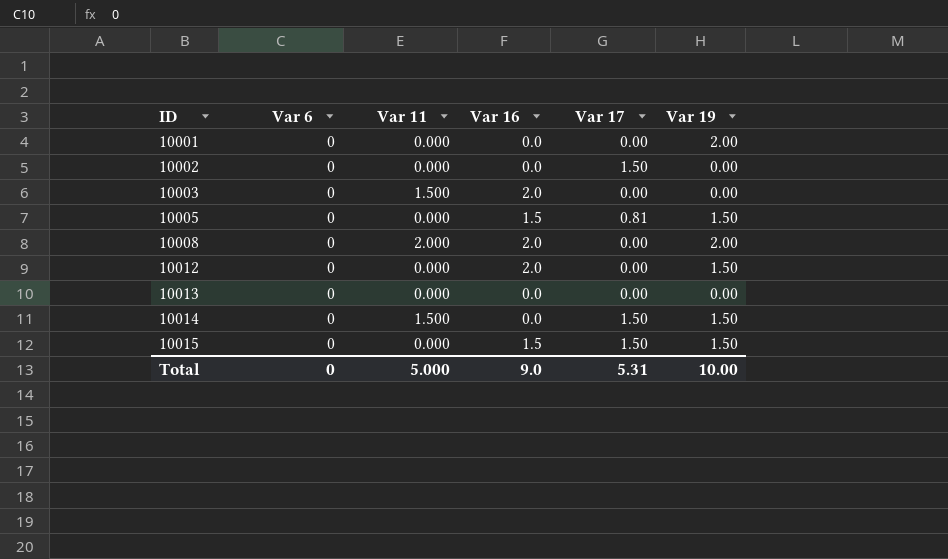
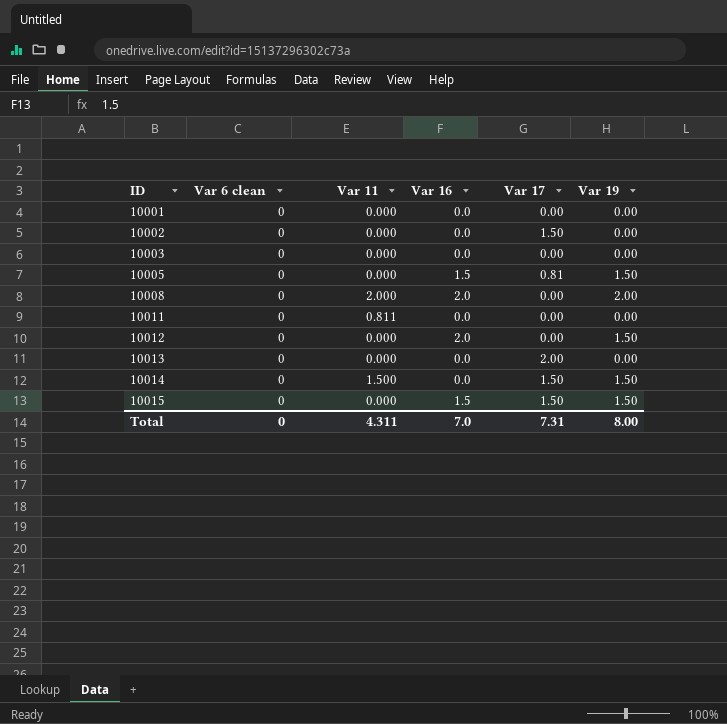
column name: Var 6 -> Var 6 clean
10001 | Var 19: 2.00 -> 0.00
10003 | Var 11: 1.500 -> 0.000
10003 | Var 16: 2.0 -> 0.0
row 10011: none -> 0 | 0.811 | 0.0 | 0.00 | 0.00
10013 | Var 17: 0.00 -> 2.00
Total | Var 11: 5.000 -> 4.311
Total | Var 16: 9.0 -> 7.0
Total | Var 17: 5.31 -> 7.31
Total | Var 19: 10.00 -> 8.00

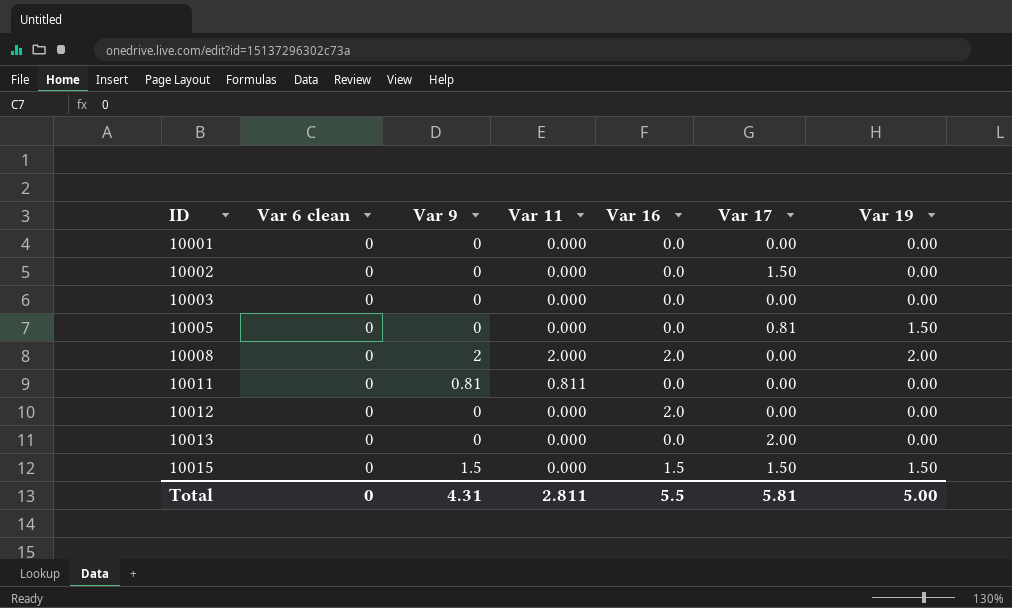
column Var 9 | position: none -> 3
row 10014: 0 | 1.500 | 0.0 | 1.50 | 1.50 -> none
10005 | Var 16: 1.5 -> 0.0
10012 | Var 19: 1.50 -> 0.00
Total | Var 11: 4.311 -> 2.811
Total | Var 16: 7.0 -> 5.5
Total | Var 17: 7.31 -> 5.81
Total | Var 19: 8.00 -> 5.00

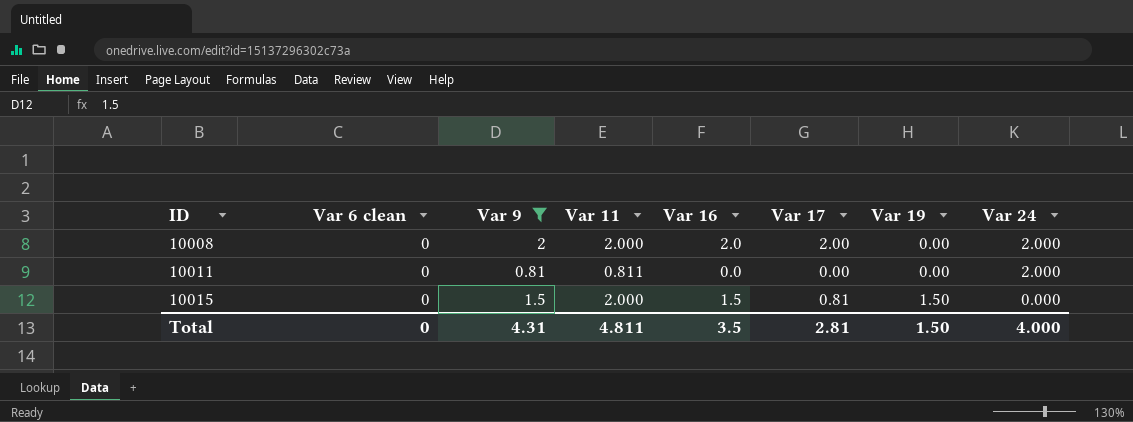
filter: none -> Var 9 != 0
column Var 24 | position: none -> 8
10008 | Var 17: 0.00 -> 2.00
10008 | Var 19: 2.00 -> 0.00
10015 | Var 11: 0.000 -> 2.000
10015 | Var 17: 1.50 -> 0.81
Total | Var 11: 2.811 -> 4.811
Total | Var 16: 5.5 -> 3.5
Total | Var 17: 5.81 -> 2.81
Total | Var 19: 5.00 -> 1.50

